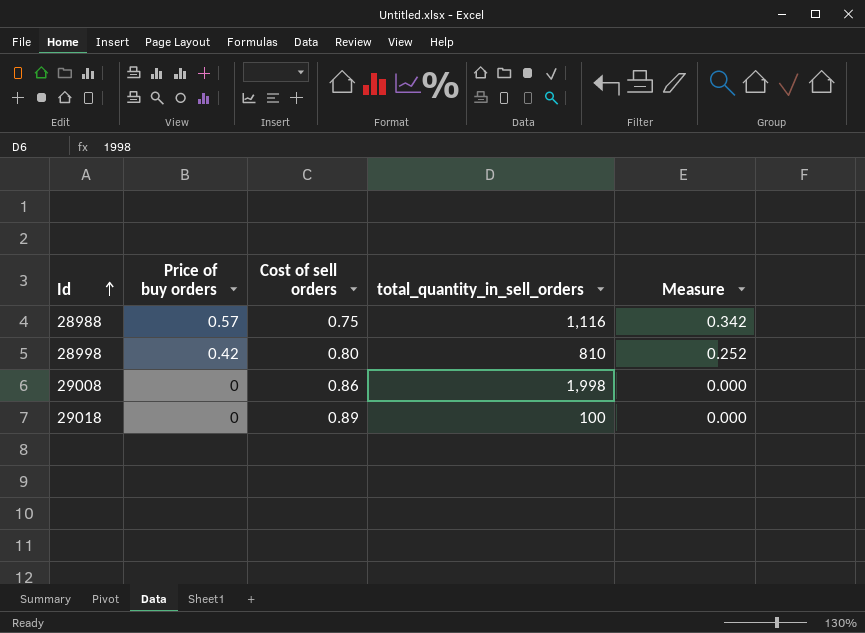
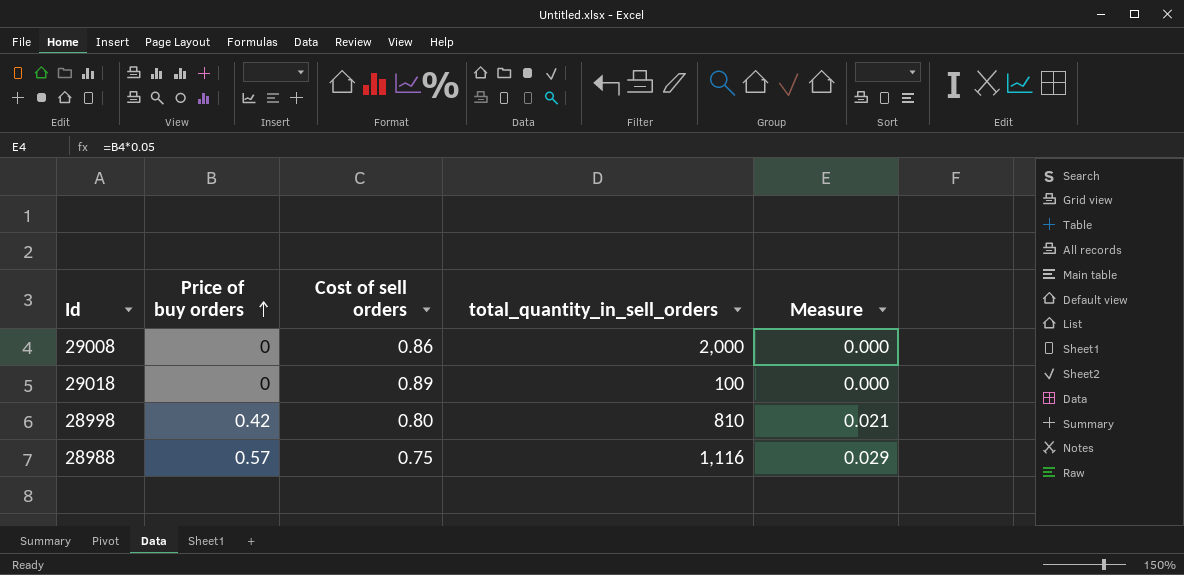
row order: Id ascending -> Price of buy orders ascending
column Measure | formula: [Price of buy orders] * 0.6 -> [Price of buy orders] * 0.05
29008 | total_quantity_in_sell_orders: 1,998 -> 2,000

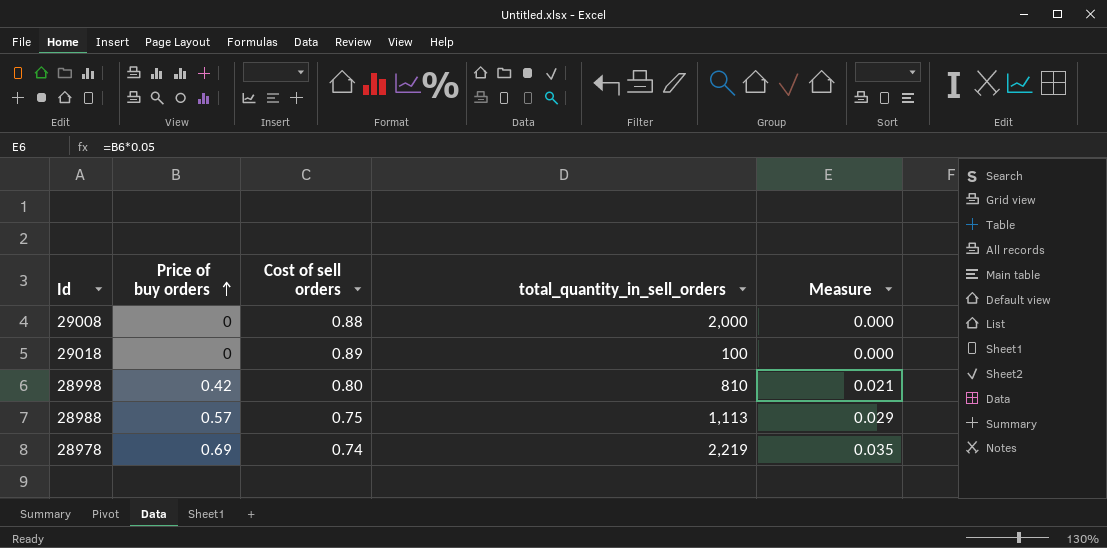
29008 | Cost of sell orders: 0.86 -> 0.88
28988 | total_quantity_in_sell_orders: 1,116 -> 1,113
row 28978: none -> 0.69 | 0.74 | 2,219 | 0.035

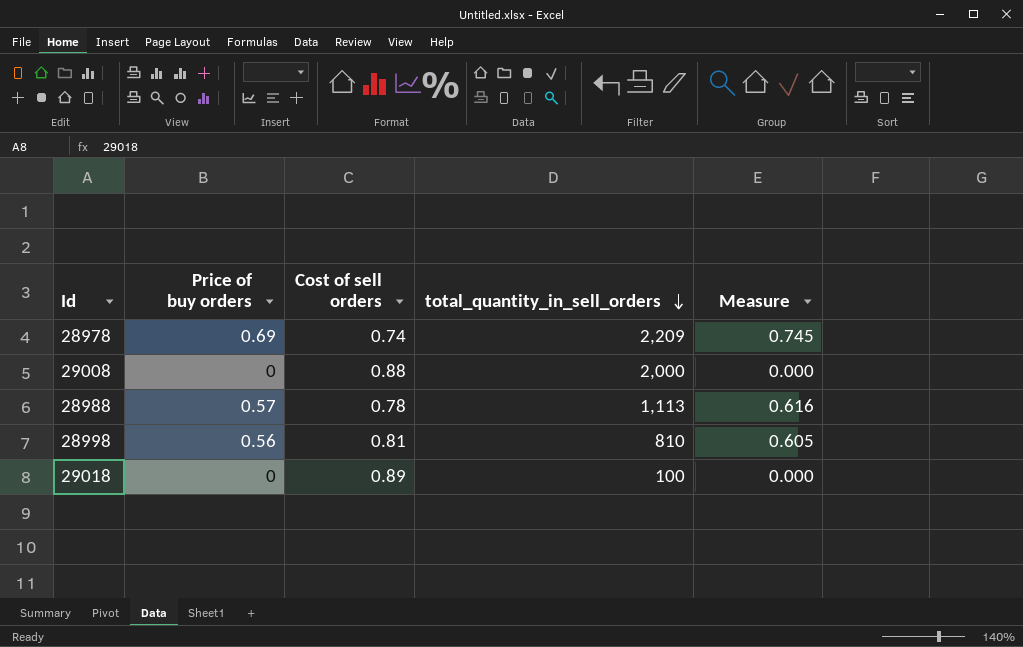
row order: Price of buy orders ascending -> total_quantity_in_sell_orders descending
column Measure | formula: [Price of buy orders] * 0.05 -> [Price of buy orders] * 1.08
28978 | total_quantity_in_sell_orders: 2,219 -> 2,209
28988 | Cost of sell orders: 0.75 -> 0.78
28998 | Price of buy orders: 0.42 -> 0.56
28998 | Cost of sell orders: 0.80 -> 0.81

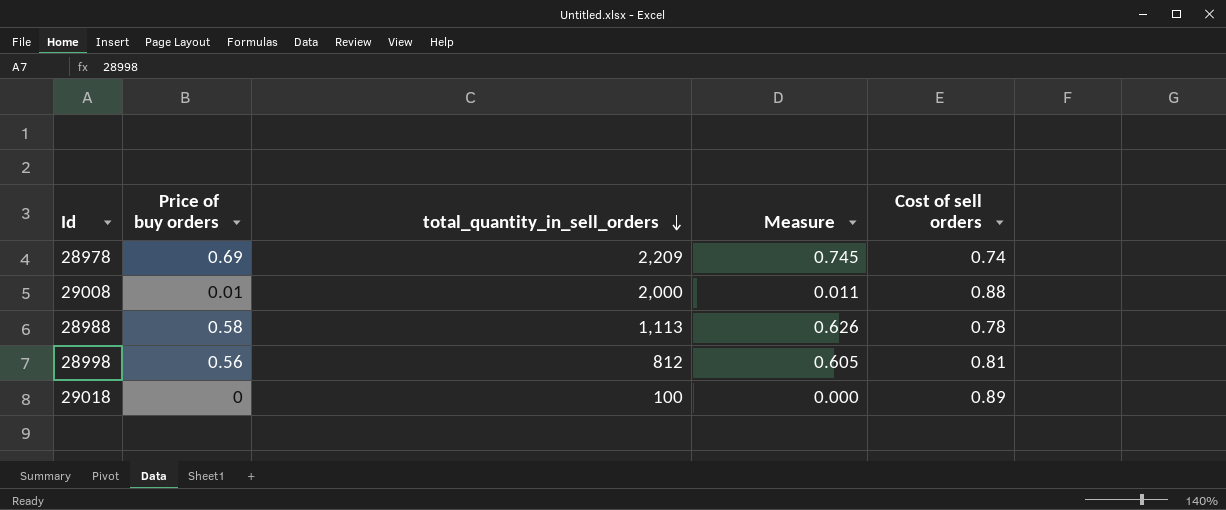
column Cost of sell orders | position: 3 -> 5
29008 | Price of buy orders: 0 -> 0.01
29008 | Measure: 0.000 -> 0.011
28988 | Price of buy orders: 0.57 -> 0.58
28988 | Measure: 0.616 -> 0.626
28998 | total_quantity_in_sell_orders: 810 -> 812

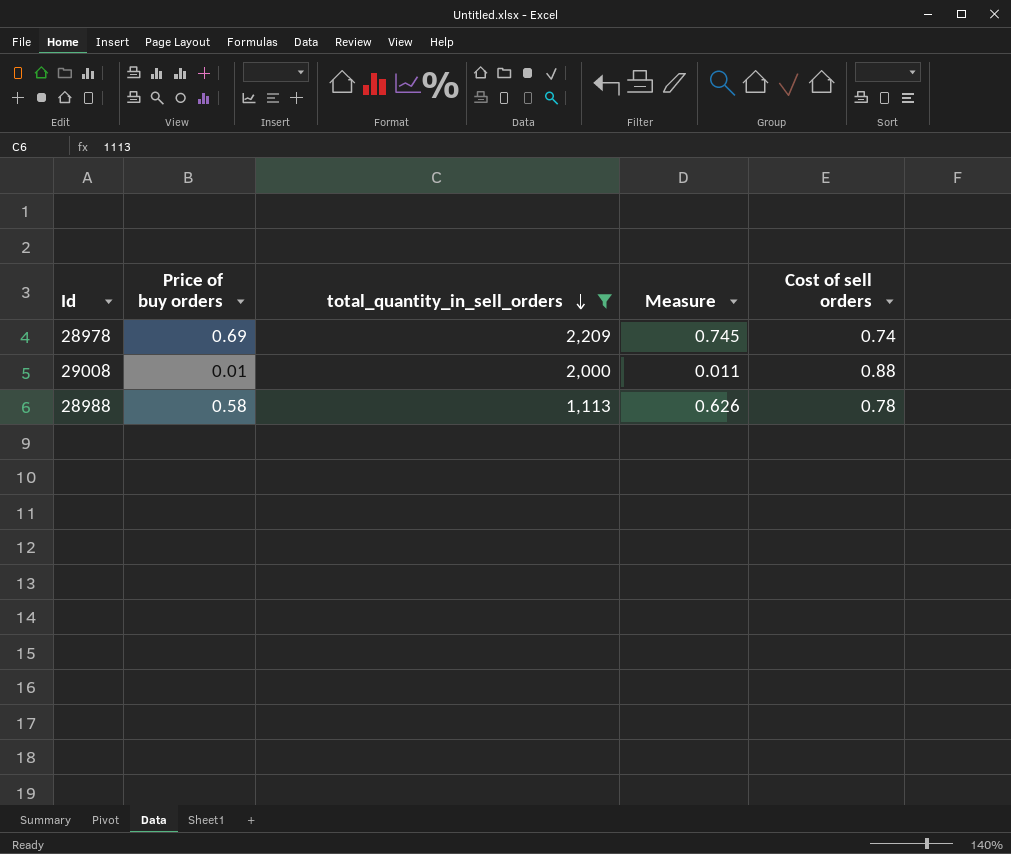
filter: none -> total_quantity_in_sell_orders >= 1,113

